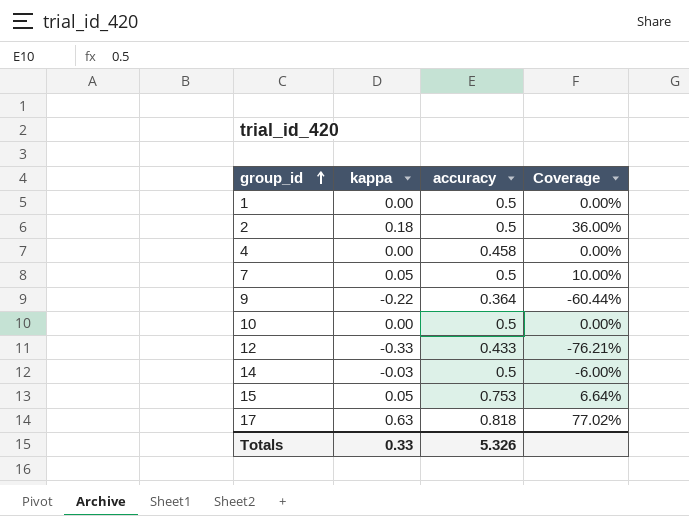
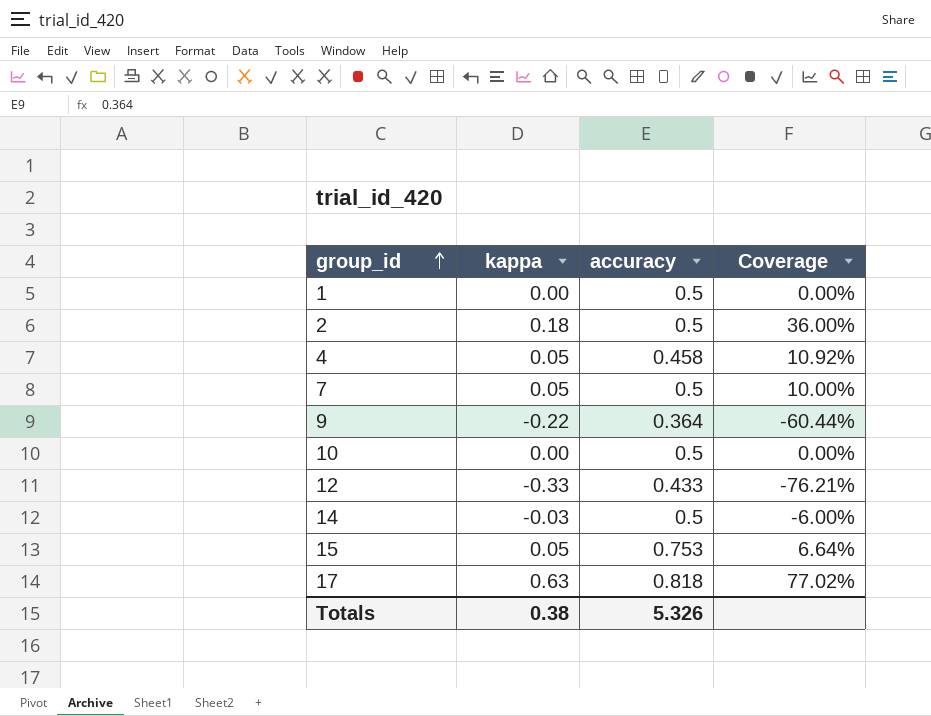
4 | kappa: 0.00 -> 0.05
4 | Coverage: 0.00% -> 10.92%
Totals | kappa: 0.33 -> 0.38

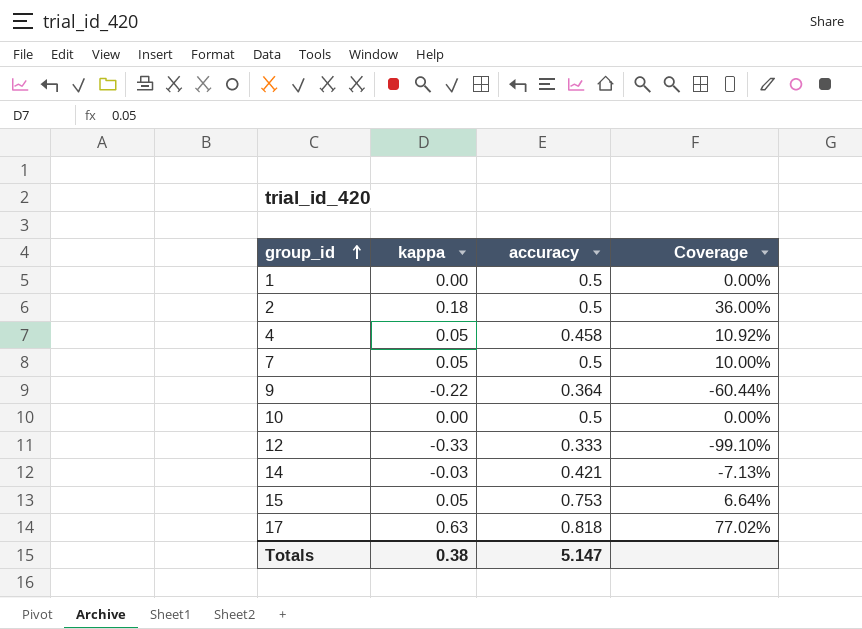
12 | accuracy: 0.433 -> 0.333
12 | Coverage: -76.21% -> -99.10%
14 | accuracy: 0.5 -> 0.421
14 | Coverage: -6.00% -> -7.13%
Totals | accuracy: 5.326 -> 5.147

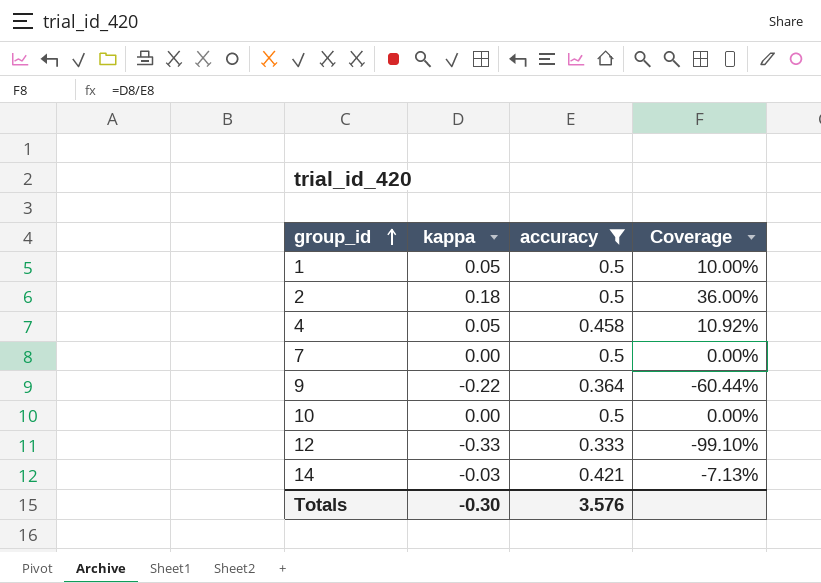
filter: none -> accuracy <= 0.5
1 | kappa: 0.00 -> 0.05
1 | Coverage: 0.00% -> 10.00%
7 | kappa: 0.05 -> 0.00
7 | Coverage: 10.00% -> 0.00%
Totals | kappa: 0.38 -> -0.30
Totals | accuracy: 5.147 -> 3.576

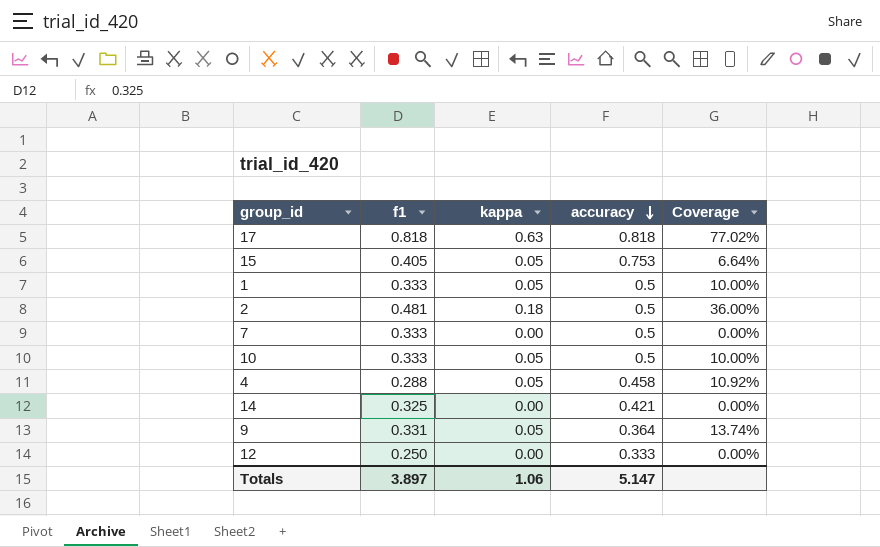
filter: accuracy <= 0.5 -> none
row order: group_id ascending -> accuracy descending
column f1 | position: none -> 2
10 | kappa: 0.00 -> 0.05
10 | Coverage: 0.00% -> 10.00%
14 | kappa: -0.03 -> 0.00
14 | Coverage: -7.13% -> 0.00%
9 | kappa: -0.22 -> 0.05
9 | Coverage: -60.44% -> 13.74%
12 | kappa: -0.33 -> 0.00
12 | Coverage: -99.10% -> 0.00%
Totals | kappa: -0.30 -> 1.06
Totals | accuracy: 3.576 -> 5.147

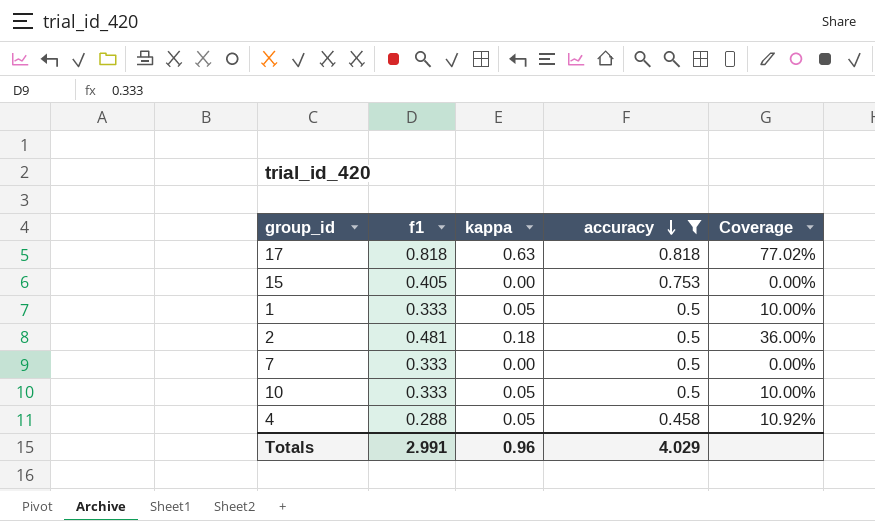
filter: none -> accuracy >= 0.458
15 | kappa: 0.05 -> 0.00
15 | Coverage: 6.64% -> 0.00%
Totals | f1: 3.897 -> 2.991
Totals | kappa: 1.06 -> 0.96
Totals | accuracy: 5.147 -> 4.029

